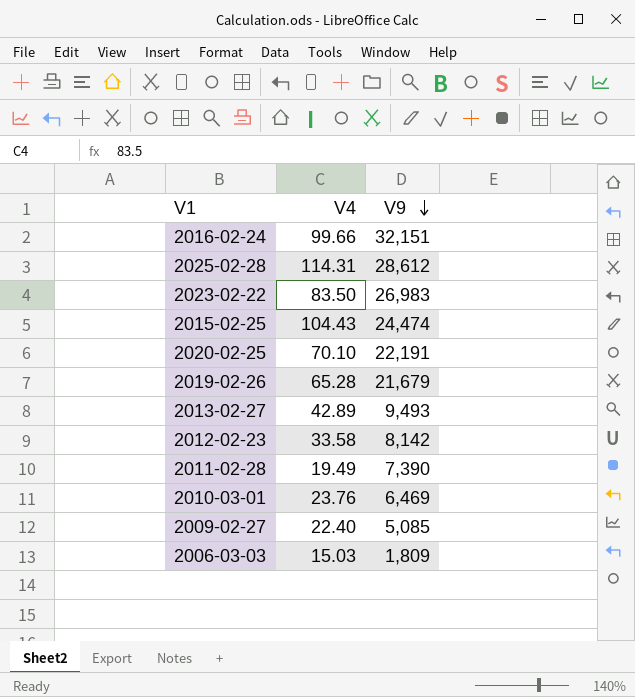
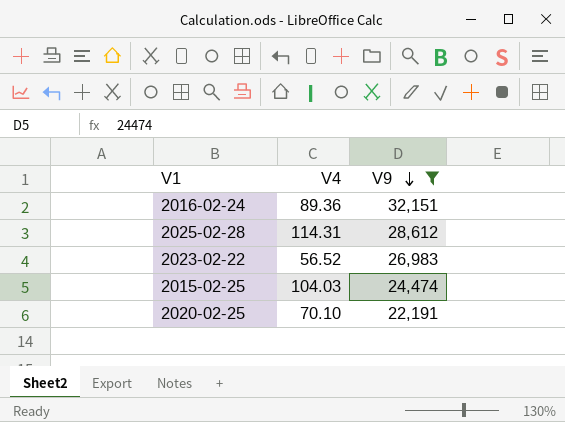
filter: none -> V9 >= 22,191
2016-02-24 | V4: 99.66 -> 89.36
2023-02-22 | V4: 83.50 -> 56.52
2015-02-25 | V4: 104.43 -> 104.03

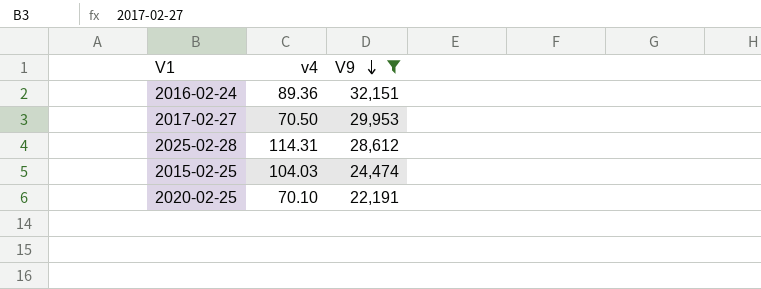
column name: V4 -> v4
row 2023-02-22: 56.52 | 26,983 -> none
row 2017-02-27: none -> 70.50 | 29,953

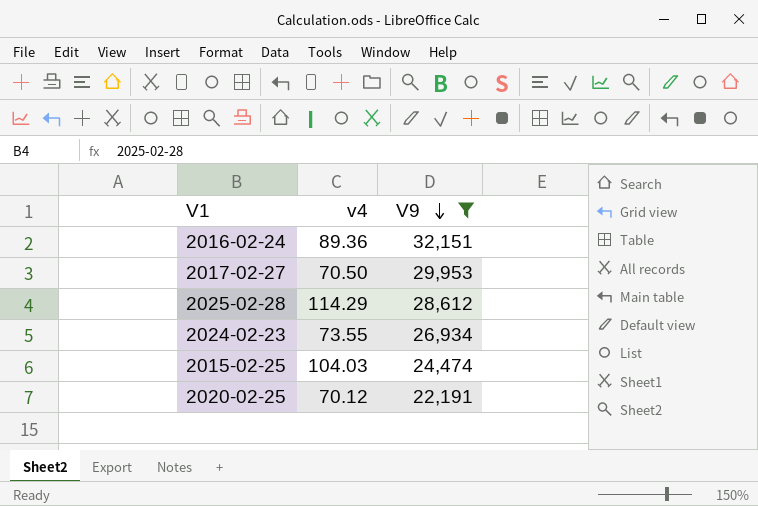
2025-02-28 | v4: 114.31 -> 114.29
row 2024-02-23: none -> 73.55 | 26,934
2020-02-25 | v4: 70.10 -> 70.12

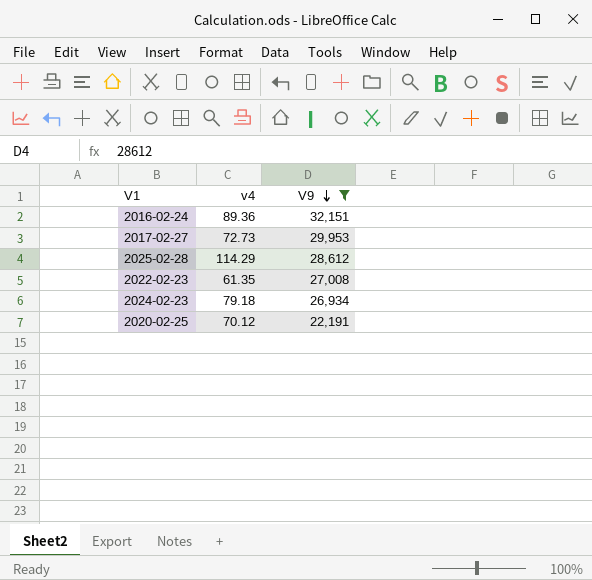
row 2015-02-25: 104.03 | 24,474 -> none
2017-02-27 | v4: 70.50 -> 72.73
row 2022-02-23: none -> 61.35 | 27,008
2024-02-23 | v4: 73.55 -> 79.18

